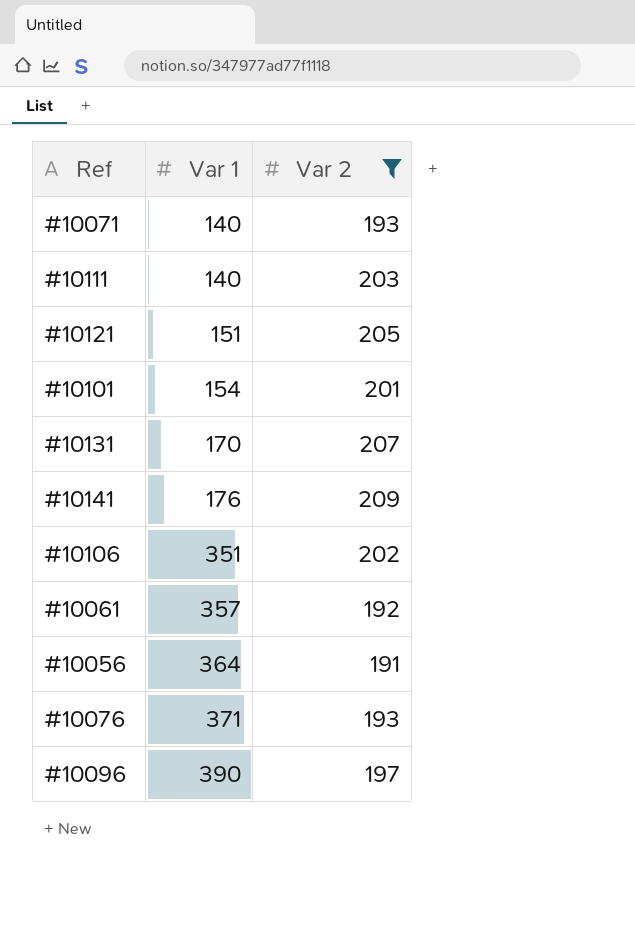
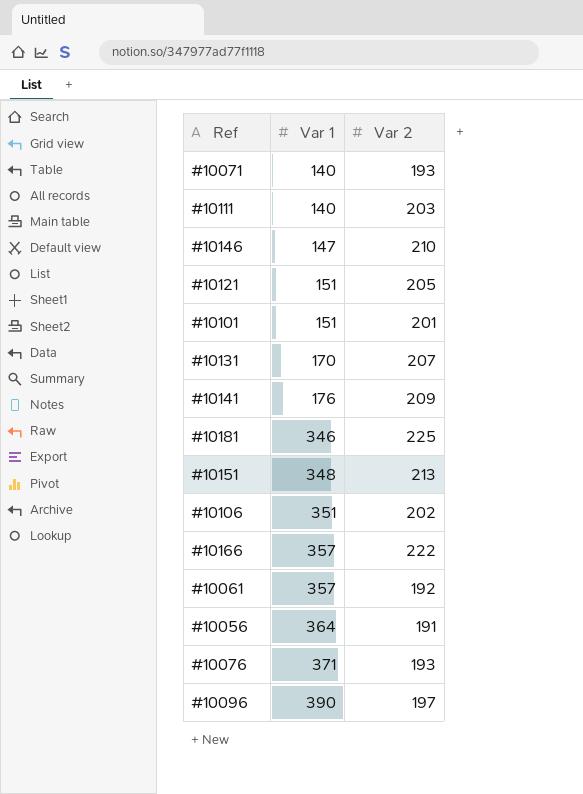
filter: Var 2 <= 209 -> none
#10101 | Var 1: 154 -> 151

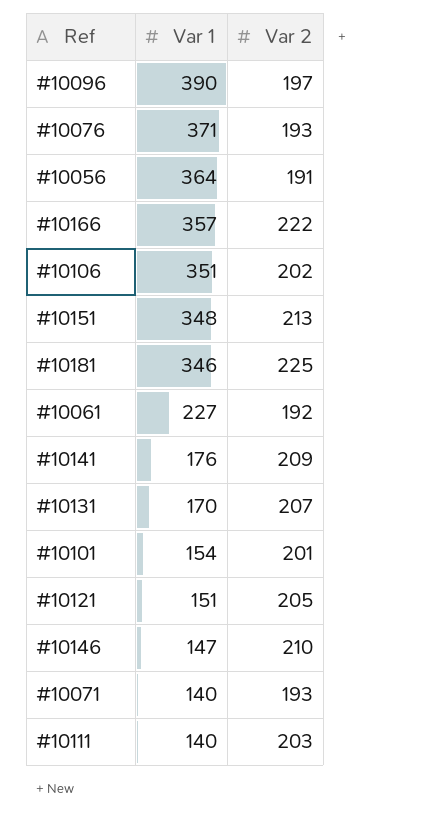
row order: Var 1 ascending -> Var 1 descending
#10061 | Var 1: 357 -> 227
#10101 | Var 1: 151 -> 154

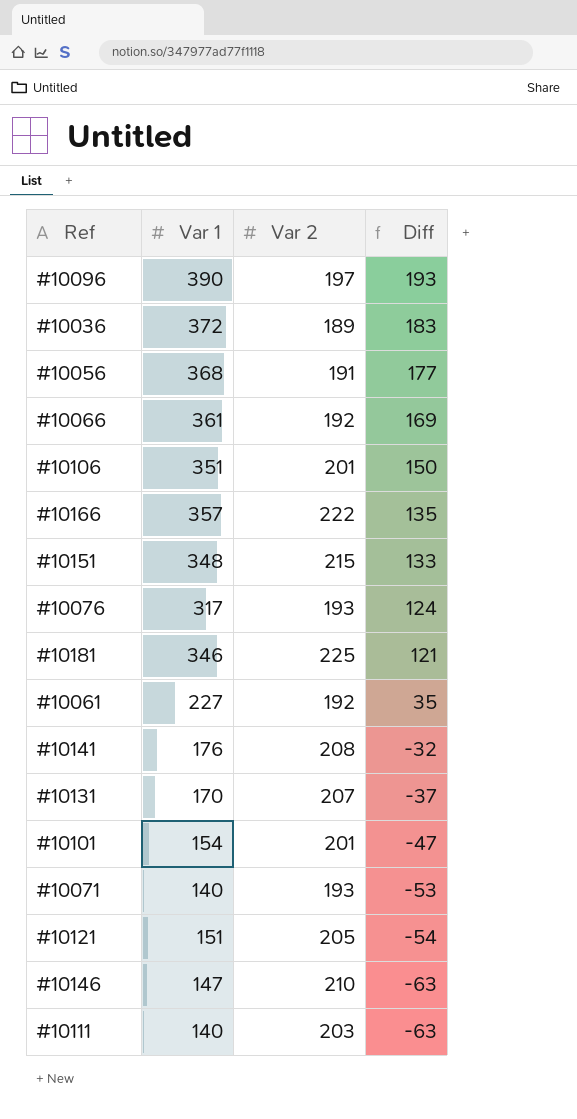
row order: Var 1 descending -> Diff descending
column Diff | formula: none -> [Var 1] - [Var 2]
row #10036: none -> 372 | 189 | 183
#10056 | Var 1: 364 -> 368
row #10066: none -> 361 | 192 | 169
#10106 | Var 2: 202 -> 201
#10151 | Var 2: 213 -> 215
#10076 | Var 1: 371 -> 317
#10141 | Var 2: 209 -> 208

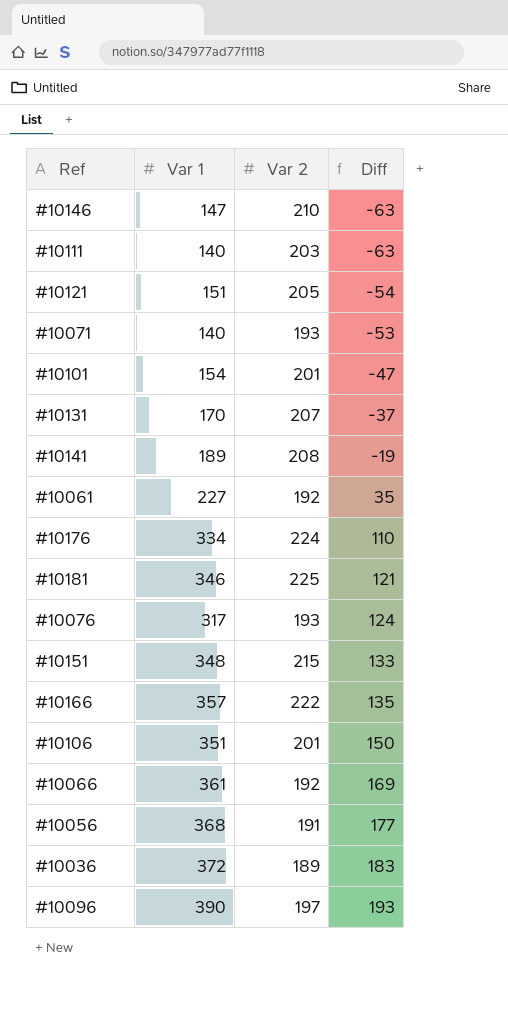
row order: Diff descending -> Diff ascending
#10141 | Var 1: 176 -> 189
#10141 | Diff: -32 -> -19
row #10176: none -> 334 | 224 | 110

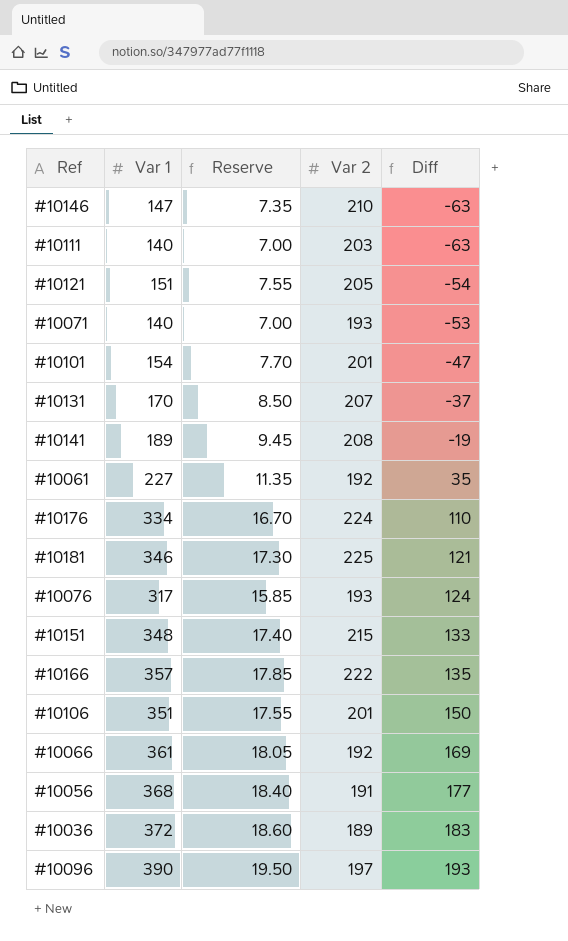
column Reserve | formula: none -> [Var 1] * 0.05

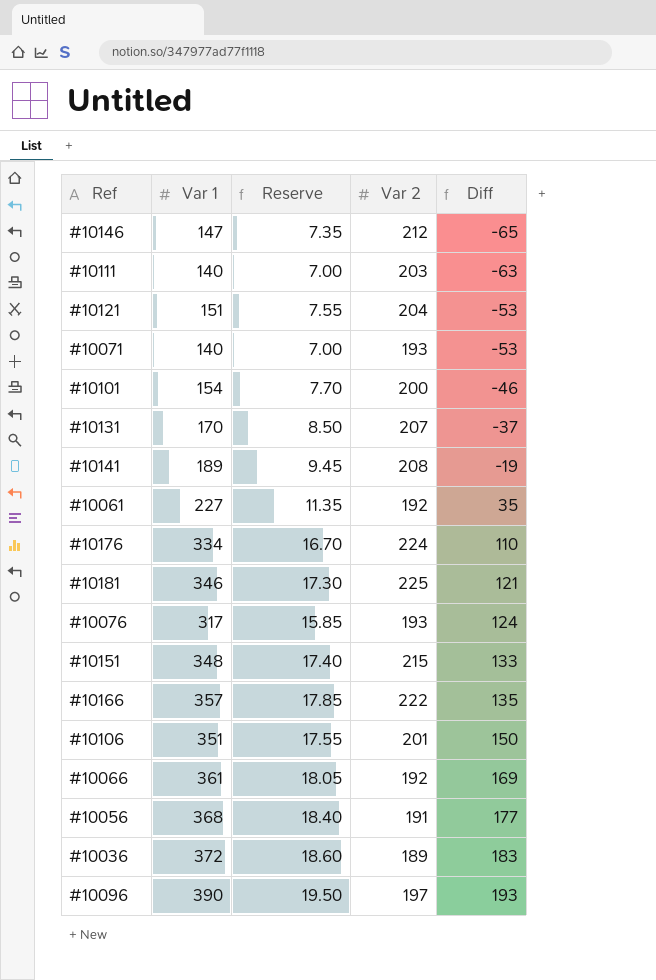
#10146 | Var 2: 210 -> 212
#10146 | Diff: -63 -> -65
#10121 | Var 2: 205 -> 204
#10121 | Diff: -54 -> -53
#10101 | Var 2: 201 -> 200
#10101 | Diff: -47 -> -46

